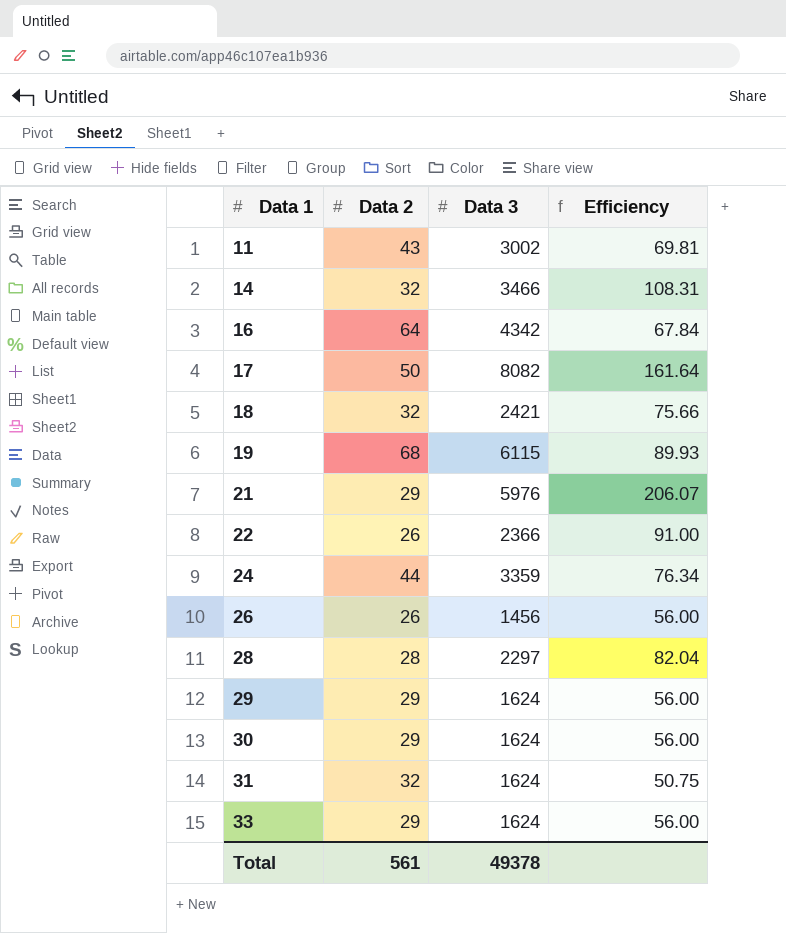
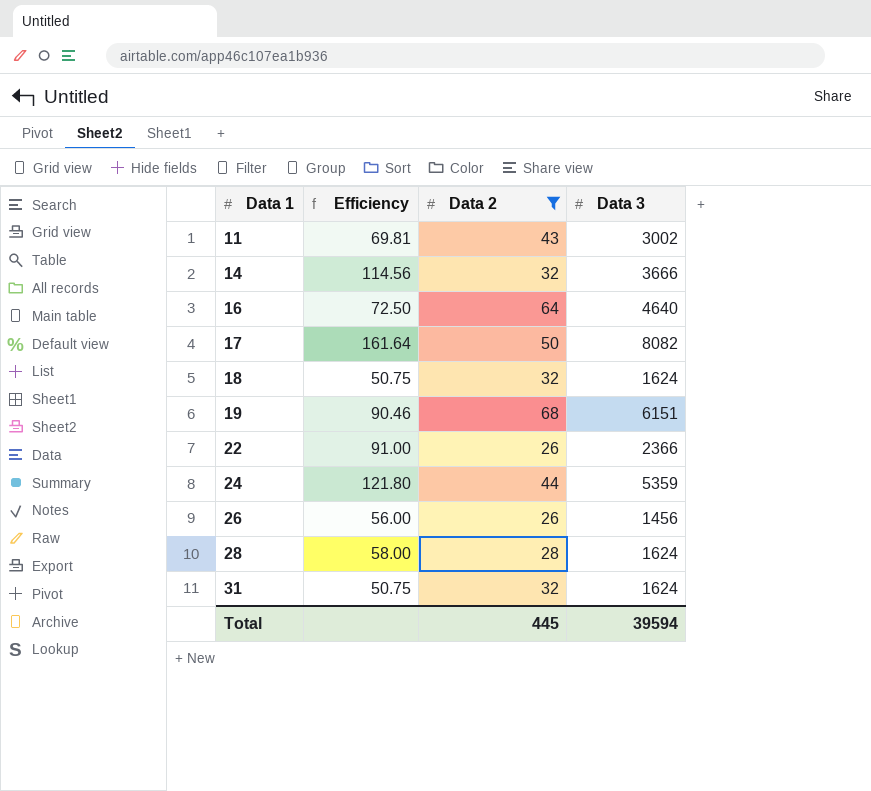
filter: none -> Data 2 != 29
column Efficiency | position: 4 -> 2
14 | Efficiency: 108.31 -> 114.56
14 | Data 3: 3466 -> 3666
16 | Efficiency: 67.84 -> 72.50
16 | Data 3: 4342 -> 4640
18 | Efficiency: 75.66 -> 50.75
18 | Data 3: 2421 -> 1624
19 | Efficiency: 89.93 -> 90.46
19 | Data 3: 6115 -> 6151
24 | Efficiency: 76.34 -> 121.80
24 | Data 3: 3359 -> 5359
28 | Efficiency: 82.04 -> 58.00
28 | Data 3: 2297 -> 1624
Total | Data 2: 561 -> 445
Total | Data 3: 49378 -> 39594

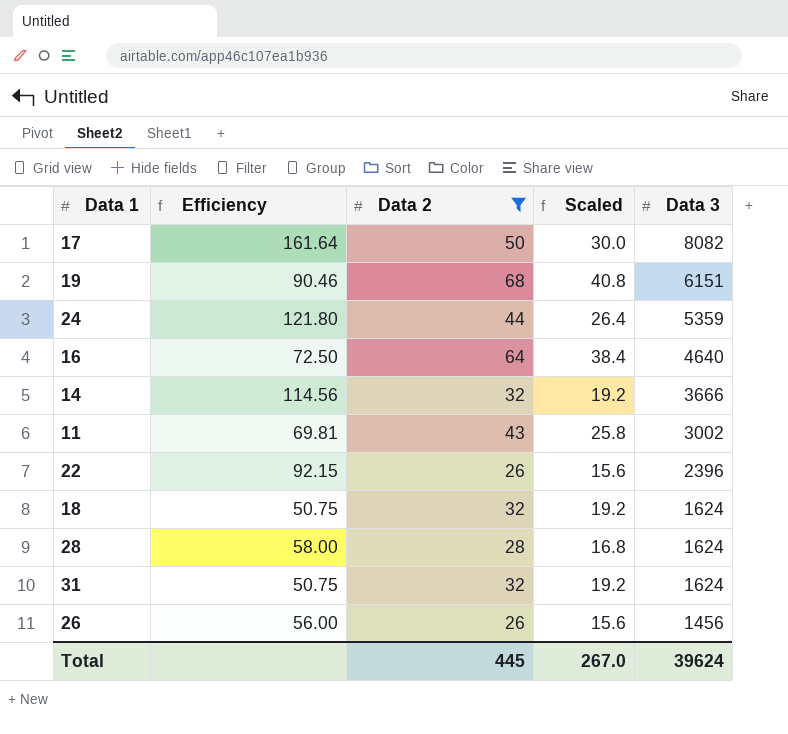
row order: Data 1 ascending -> Data 3 descending
column Scaled | formula: none -> [Data 2] * 0.6
22 | Efficiency: 91.00 -> 92.15
22 | Data 3: 2366 -> 2396
Total | Data 3: 39594 -> 39624

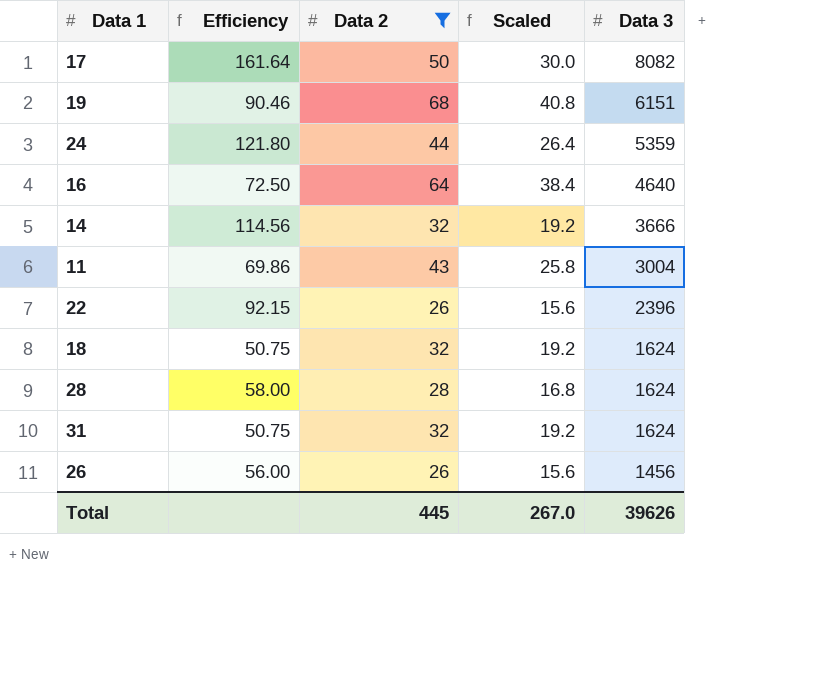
11 | Efficiency: 69.81 -> 69.86
11 | Data 3: 3002 -> 3004
Total | Data 3: 39624 -> 39626

